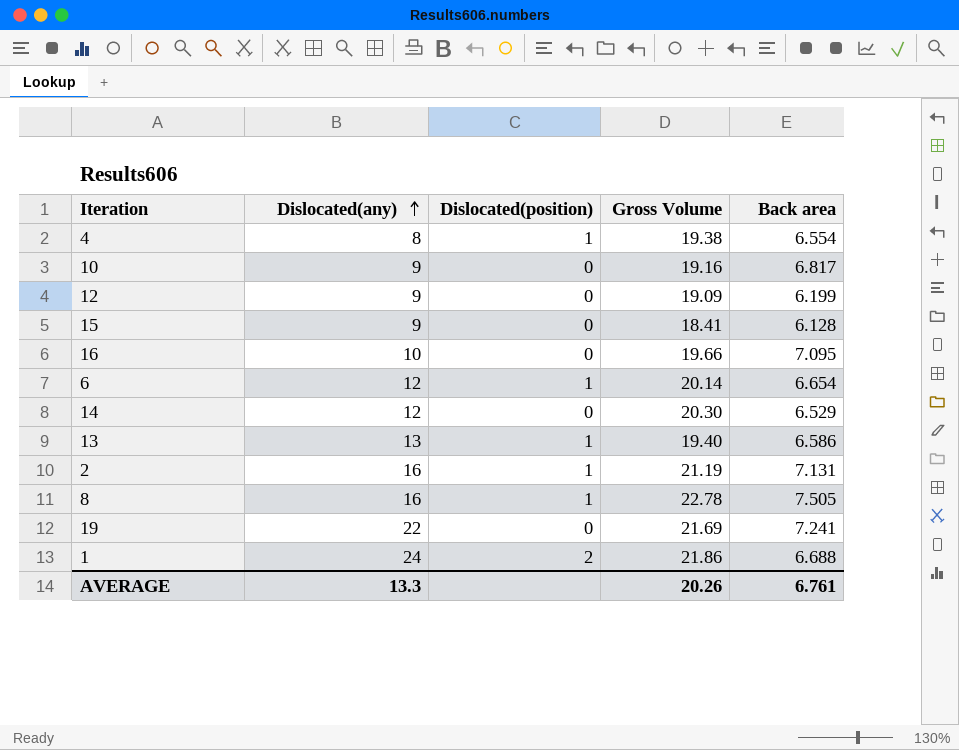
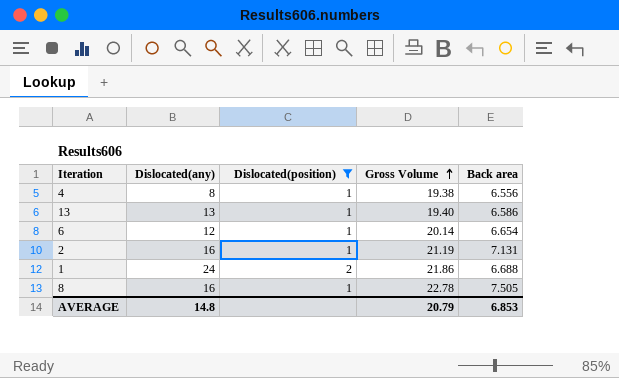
filter: none -> Dislocated(position) != 0
row order: Dislocated(any) ascending -> Gross Volume ascending
4 | Back area: 6.554 -> 6.556
AVERAGE | Dislocated(any): 13.3 -> 14.8
AVERAGE | Gross Volume: 20.26 -> 20.79
AVERAGE | Back area: 6.761 -> 6.853

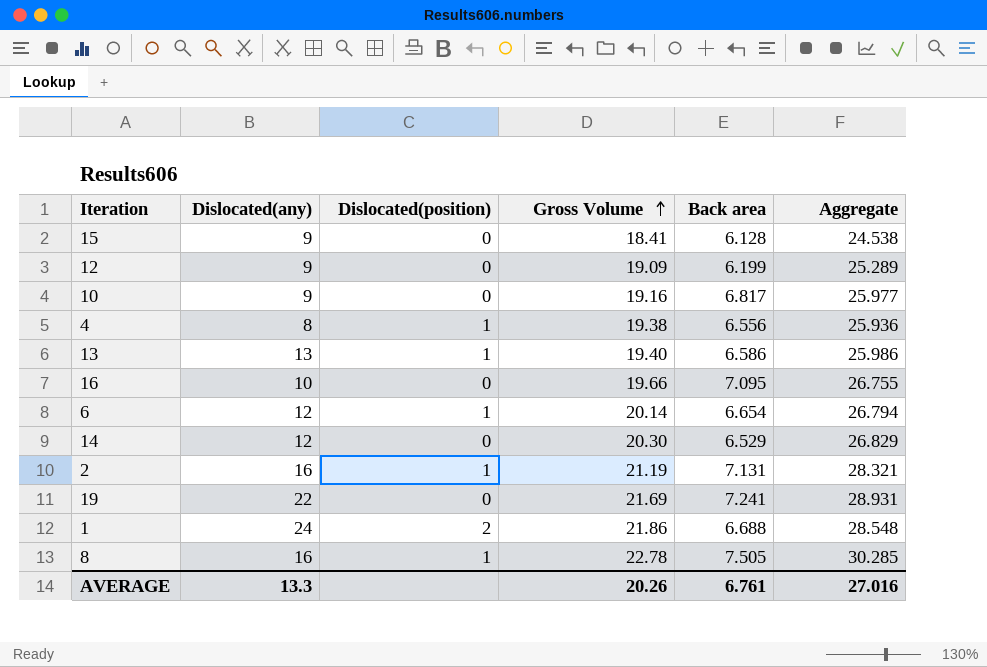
filter: Dislocated(position) != 0 -> none
column Aggregate | formula: none -> [Gross Volume] + [Back area]
AVERAGE | Dislocated(any): 14.8 -> 13.3
AVERAGE | Gross Volume: 20.79 -> 20.26
AVERAGE | Back area: 6.853 -> 6.761

